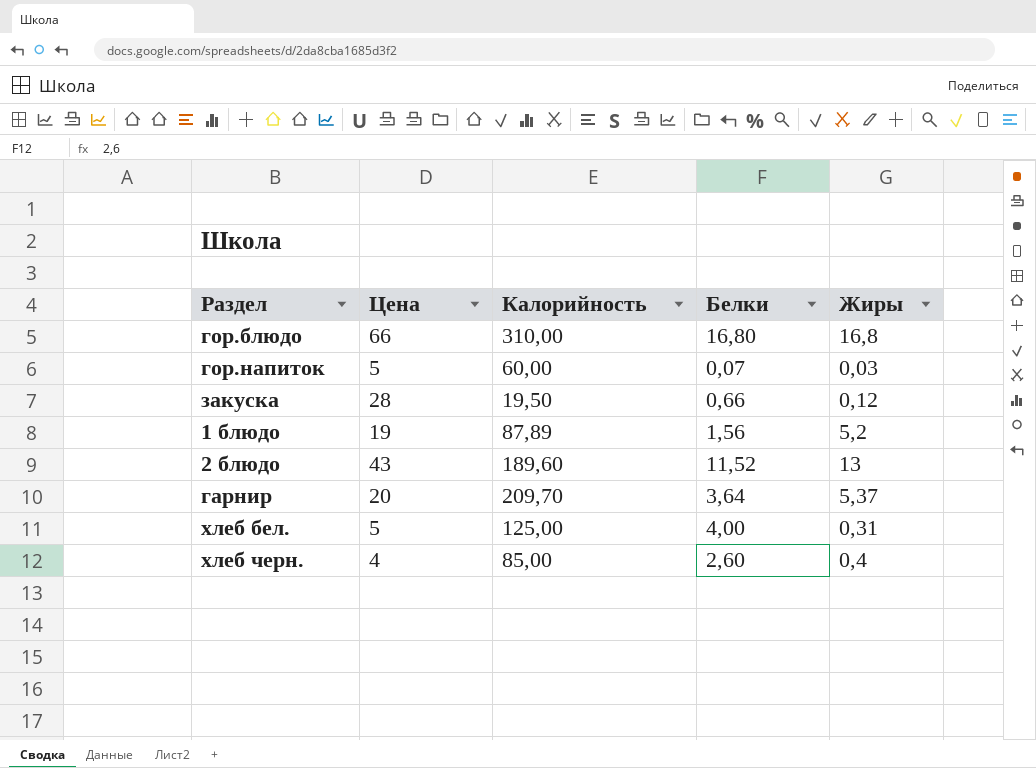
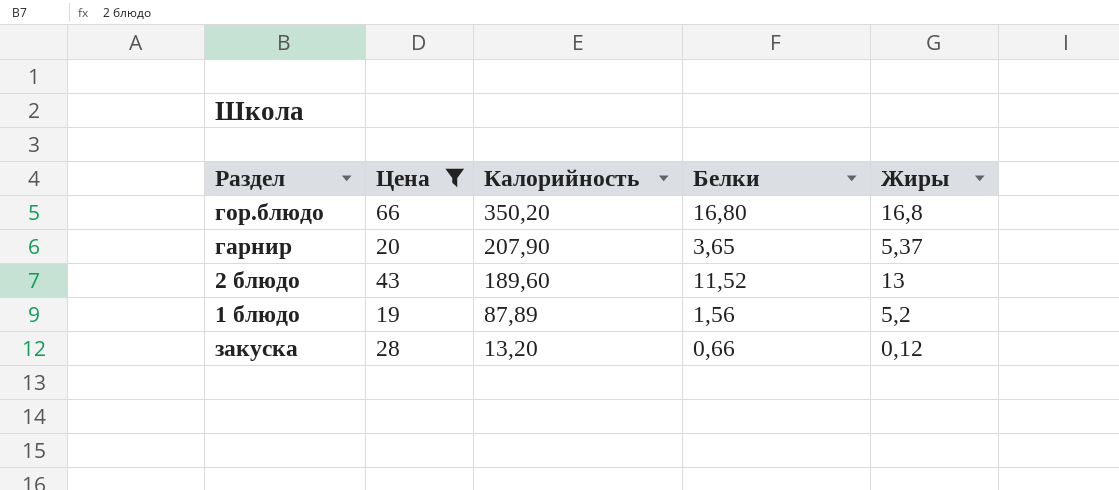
filter: none -> Цена >= 19
row order: none -> Калорийность descending
гор.блюдо | Калорийность: 310,00 -> 350,20
гарнир | Калорийность: 209,70 -> 207,90
гарнир | Белки: 3,64 -> 3,65
закуска | Калорийность: 19,50 -> 13,20

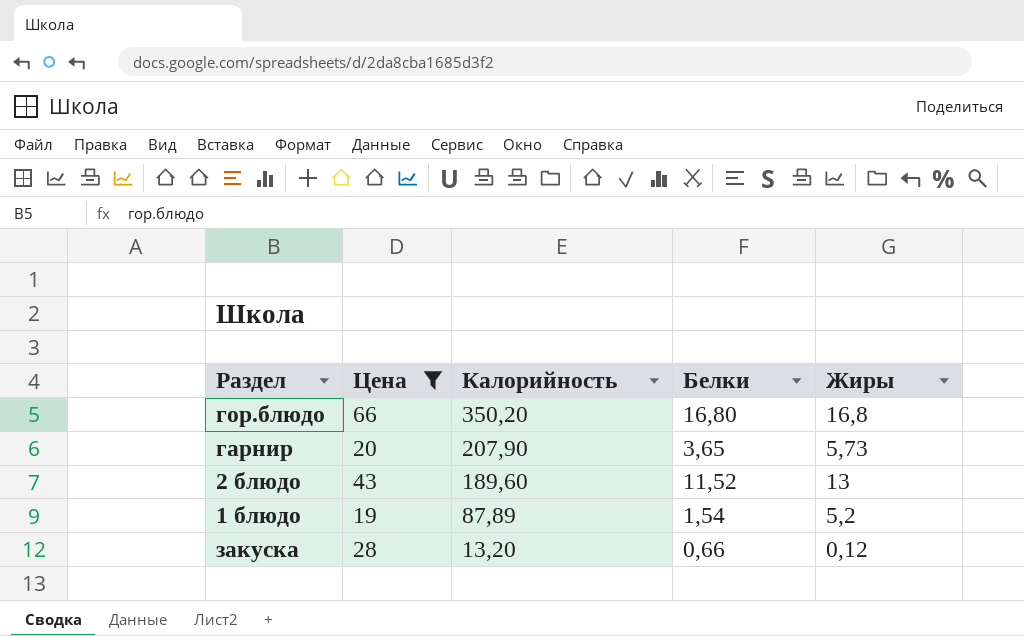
гарнир | Жиры: 5,37 -> 5,73
1 блюдо | Белки: 1,56 -> 1,54

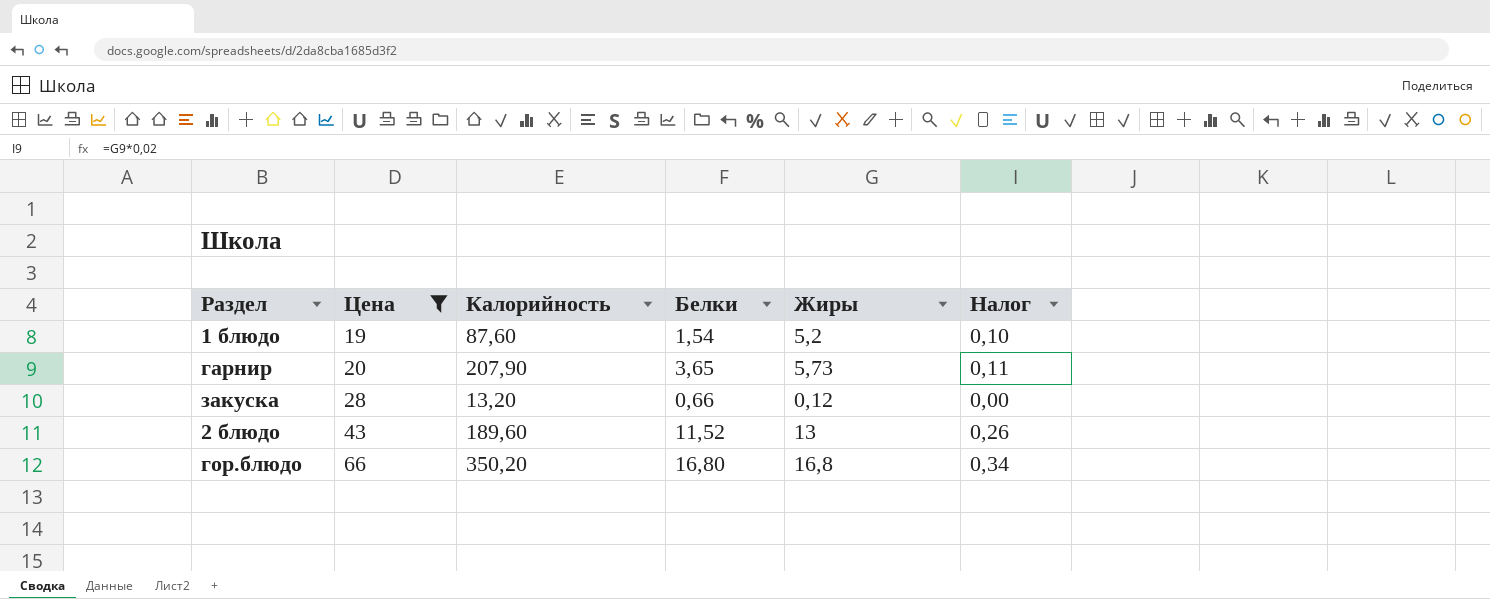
row order: Калорийность descending -> Цена ascending
column Налог | formula: none -> [Жиры] * 0,02
1 блюдо | Калорийность: 87,89 -> 87,60

